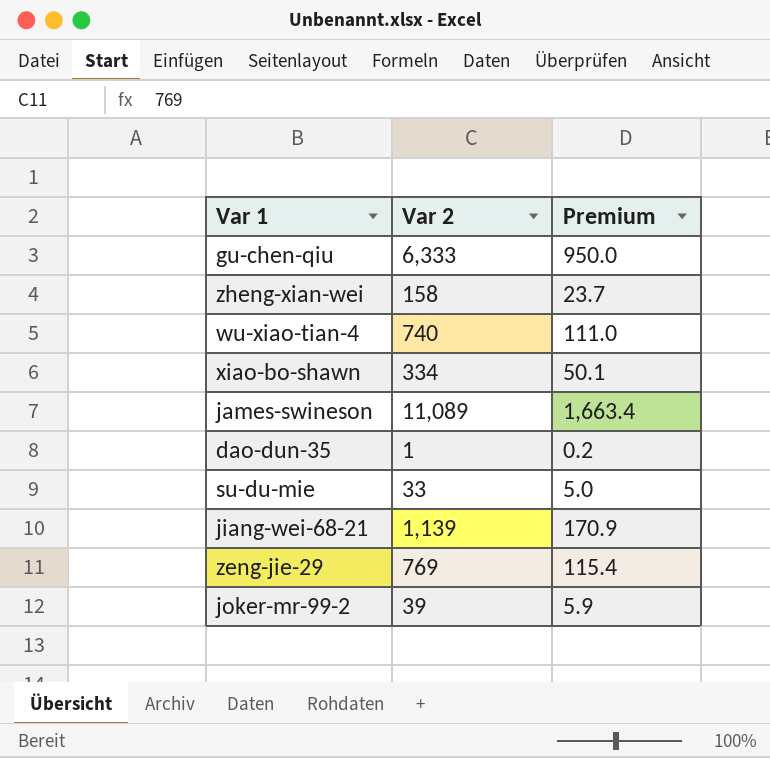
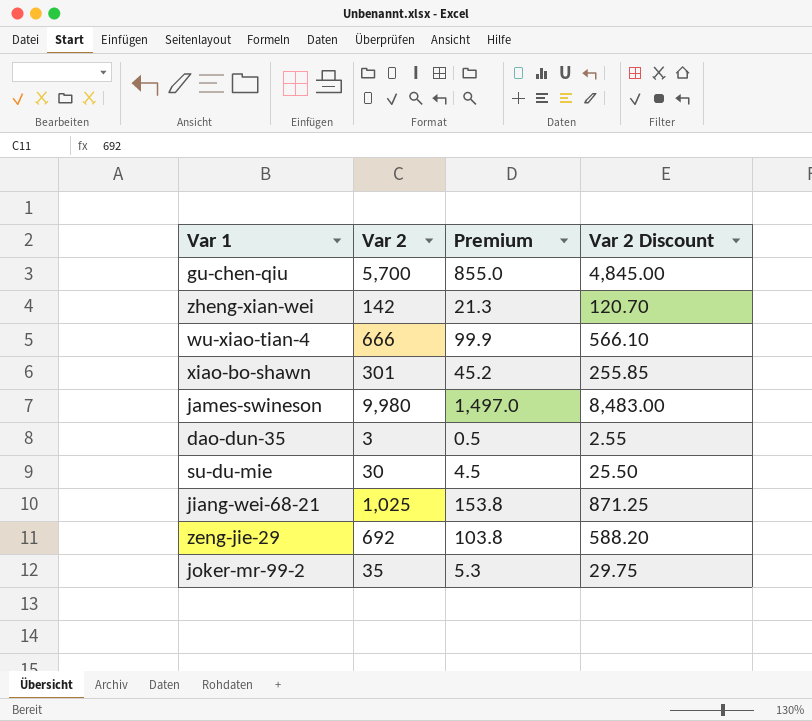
column Var 2 Discount | formula: none -> [Var 2] * 0.85
gu-chen-qiu | Var 2: 6,333 -> 5,700
gu-chen-qiu | Premium: 950.0 -> 855.0
zheng-xian-wei | Var 2: 158 -> 142
zheng-xian-wei | Premium: 23.7 -> 21.3
wu-xiao-tian-4 | Var 2: 740 -> 666
wu-xiao-tian-4 | Premium: 111.0 -> 99.9
xiao-bo-shawn | Var 2: 334 -> 301
xiao-bo-shawn | Premium: 50.1 -> 45.2
james-swineson | Var 2: 11,089 -> 9,980
james-swineson | Premium: 1,663.4 -> 1,497.0
dao-dun-35 | Var 2: 1 -> 3
dao-dun-35 | Premium: 0.2 -> 0.5
su-du-mie | Var 2: 33 -> 30
su-du-mie | Premium: 5.0 -> 4.5
jiang-wei-68-21 | Var 2: 1,139 -> 1,025
jiang-wei-68-21 | Premium: 170.9 -> 153.8
zeng-jie-29 | Var 2: 769 -> 692
zeng-jie-29 | Premium: 115.4 -> 103.8
joker-mr-99-2 | Var 2: 39 -> 35
joker-mr-99-2 | Premium: 5.9 -> 5.3

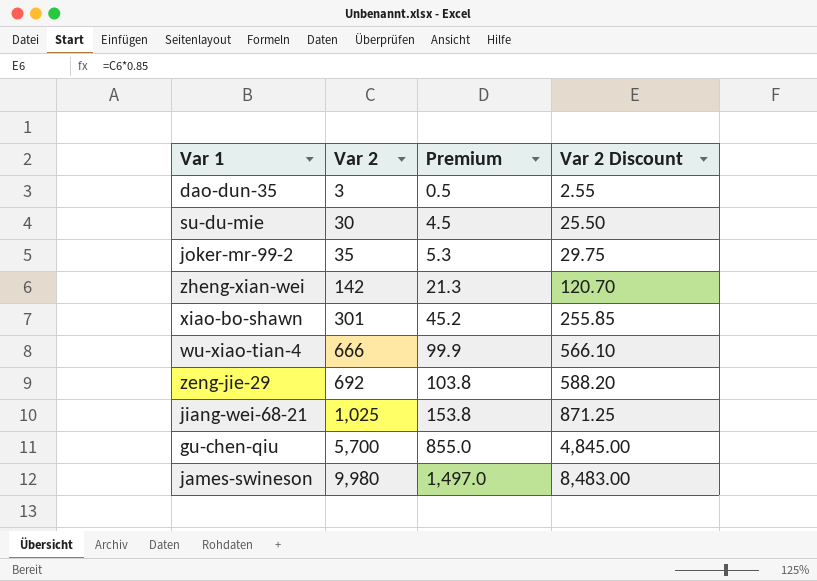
row order: none -> Var 2 ascending

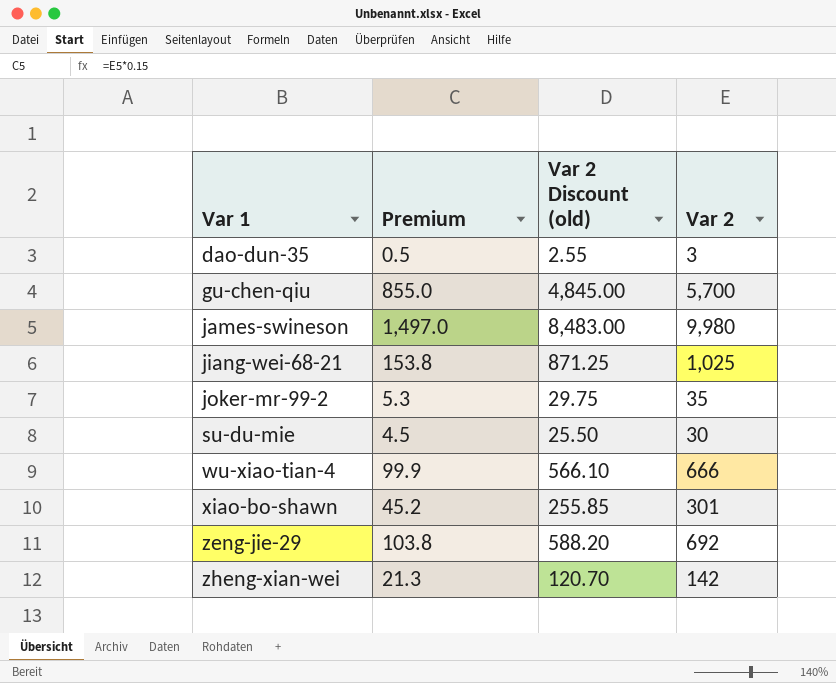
row order: Var 2 ascending -> Var 1 ascending
column name: Var 2 Discount -> Var 2 Discount (old)
column Var 2 | position: 2 -> 4

